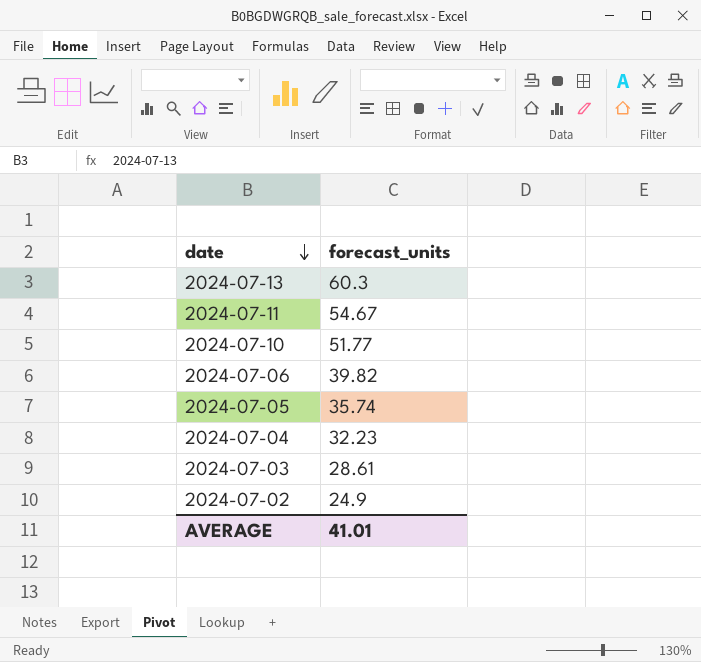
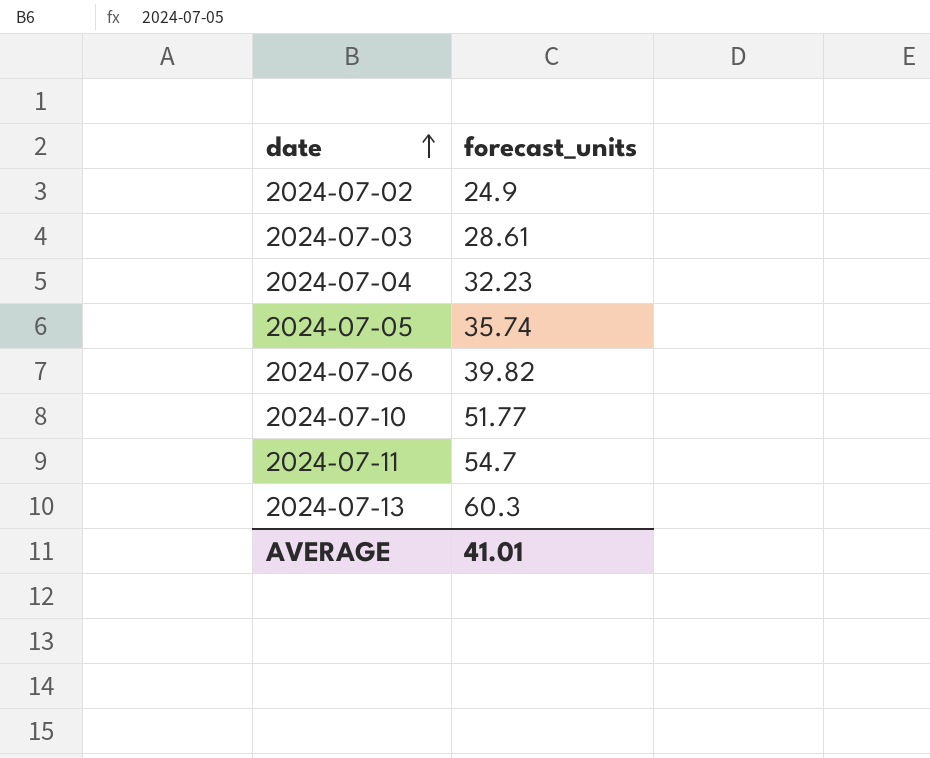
row order: date descending -> date ascending
2024-07-11 | forecast_units: 54.67 -> 54.7

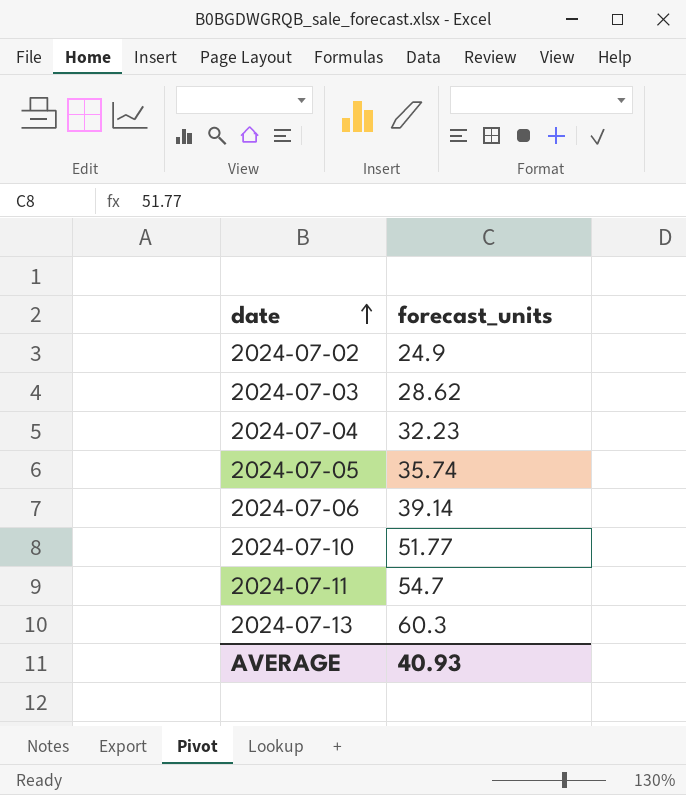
2024-07-03 | forecast_units: 28.61 -> 28.62
2024-07-06 | forecast_units: 39.82 -> 39.14
AVERAGE | forecast_units: 41.01 -> 40.93

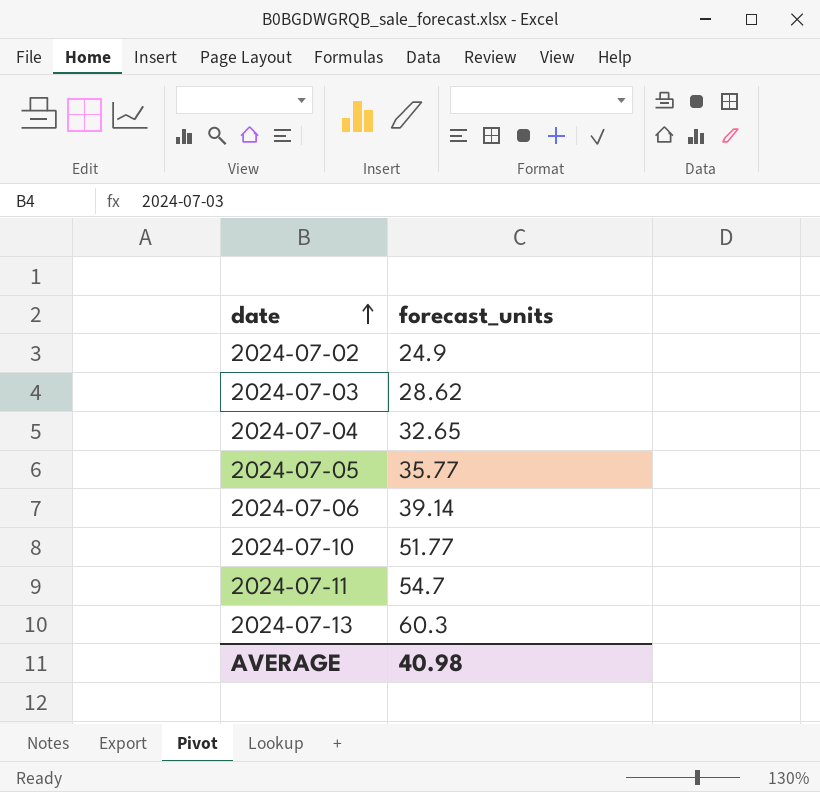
2024-07-04 | forecast_units: 32.23 -> 32.65
2024-07-05 | forecast_units: 35.74 -> 35.77
AVERAGE | forecast_units: 40.93 -> 40.98

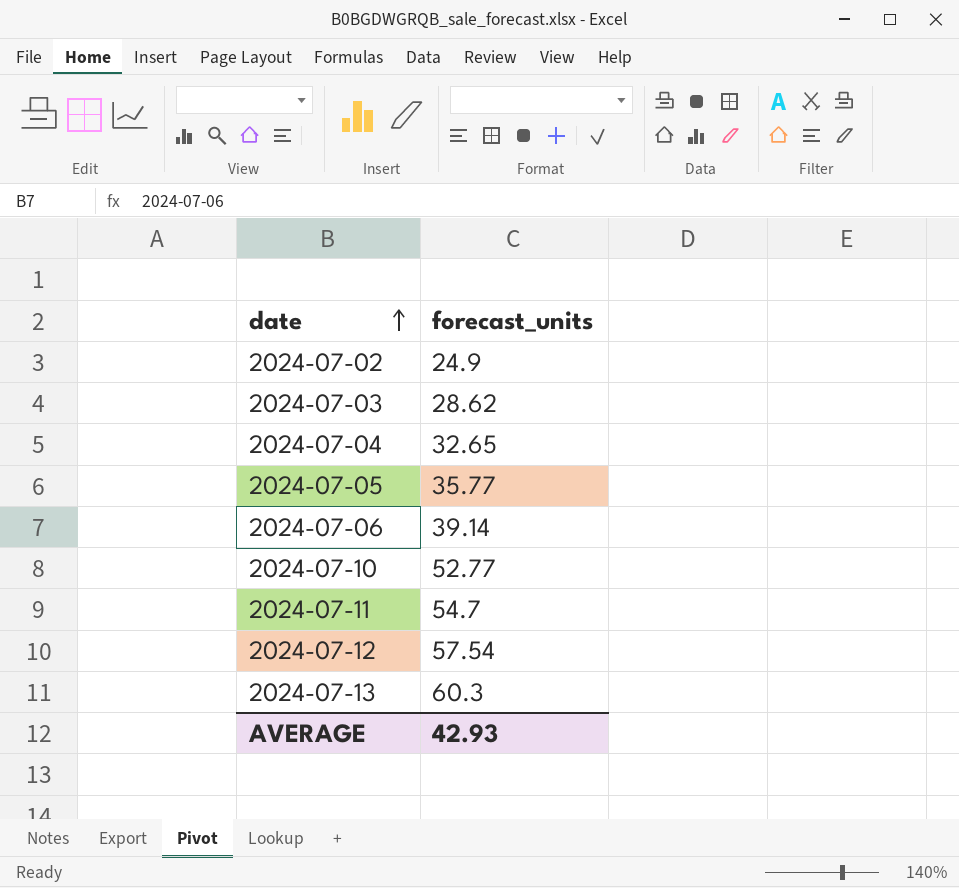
2024-07-10 | forecast_units: 51.77 -> 52.77
row 2024-07-12: none -> 57.54
AVERAGE | forecast_units: 40.98 -> 42.93

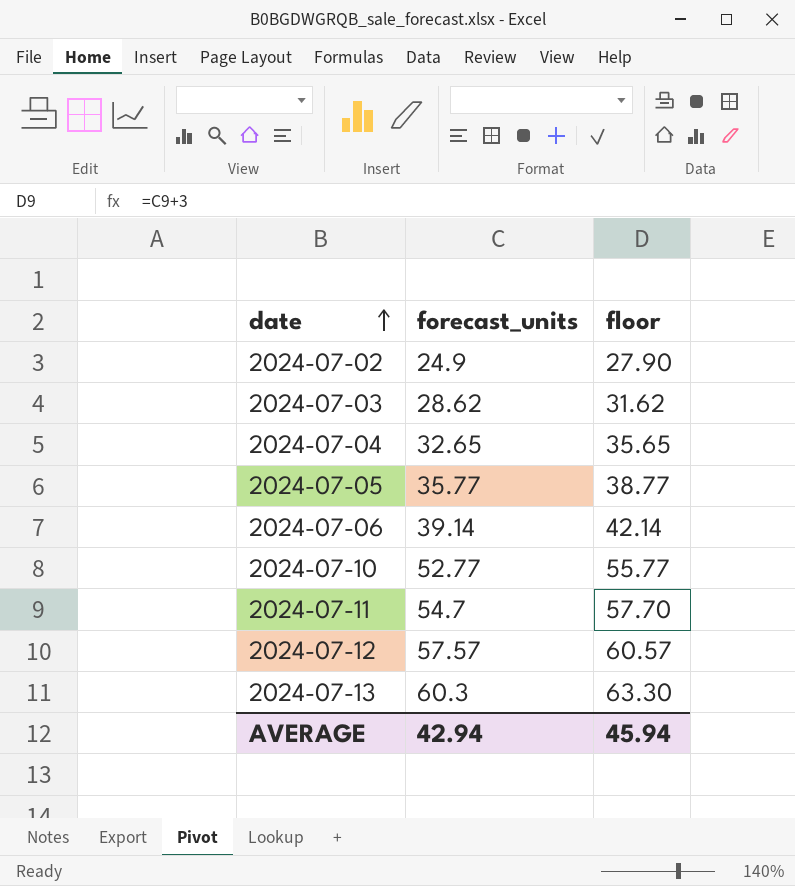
column floor | formula: none -> [forecast_units] + 3
2024-07-12 | forecast_units: 57.54 -> 57.57
AVERAGE | forecast_units: 42.93 -> 42.94

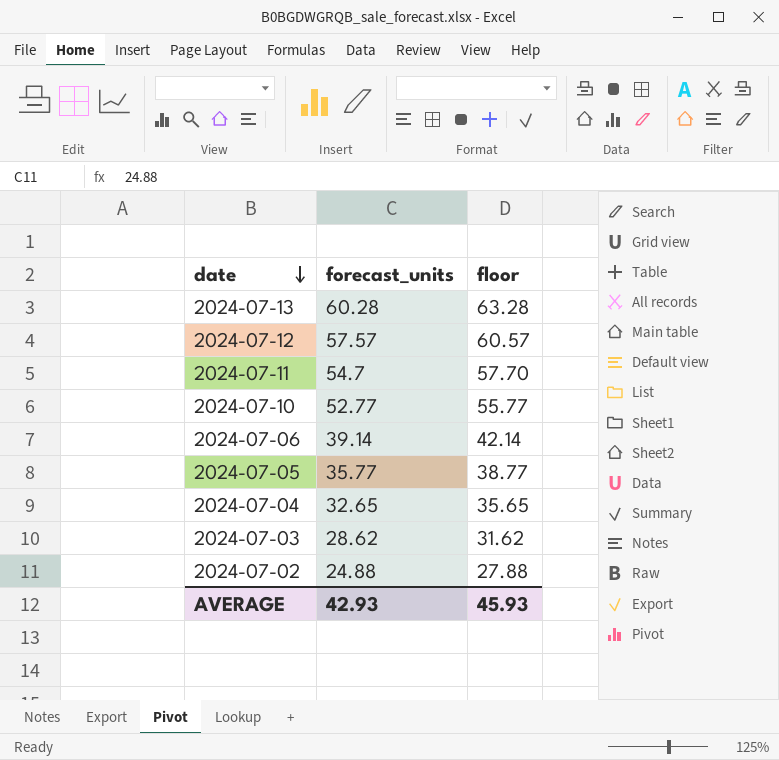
row order: date ascending -> date descending
2024-07-13 | forecast_units: 60.3 -> 60.28
2024-07-13 | floor: 63.30 -> 63.28
2024-07-02 | forecast_units: 24.9 -> 24.88
2024-07-02 | floor: 27.90 -> 27.88
AVERAGE | forecast_units: 42.94 -> 42.93
AVERAGE | floor: 45.94 -> 45.93

